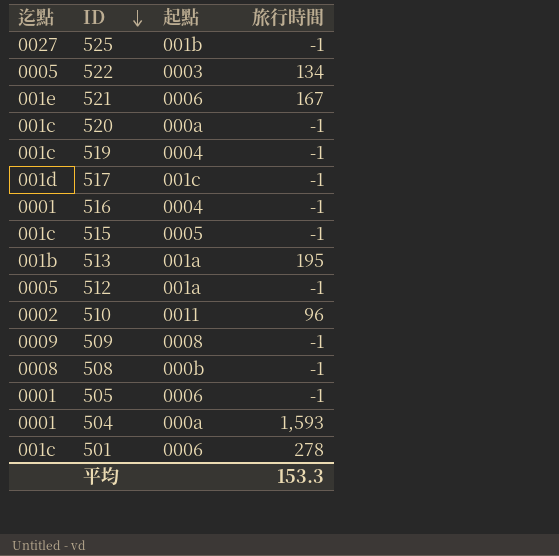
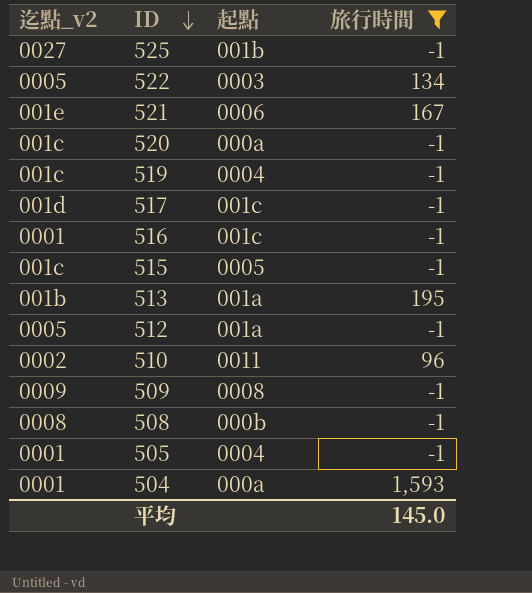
filter: none -> 旅行時間 != 278
column name: 迄點 -> 迄點_v2
516 | 起點: 0004 -> 001c
505 | 起點: 0006 -> 0004
平均 | 旅行時間: 153.3 -> 145.0

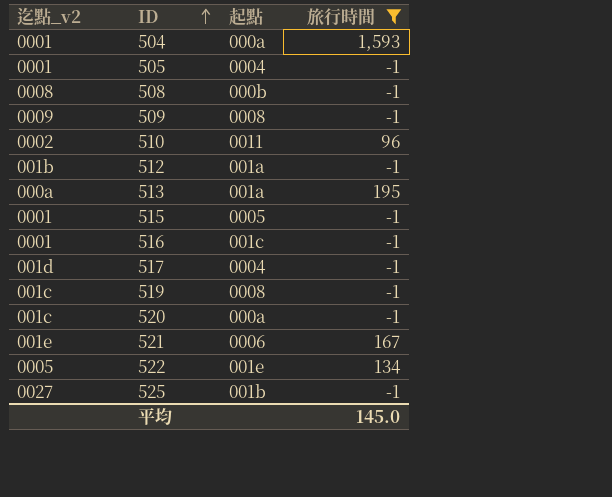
row order: ID descending -> ID ascending
512 | 迄點_v2: 0005 -> 001b
513 | 迄點_v2: 001b -> 000a
515 | 迄點_v2: 001c -> 0001
517 | 起點: 001c -> 0004
519 | 起點: 0004 -> 0008
522 | 起點: 0003 -> 001e

